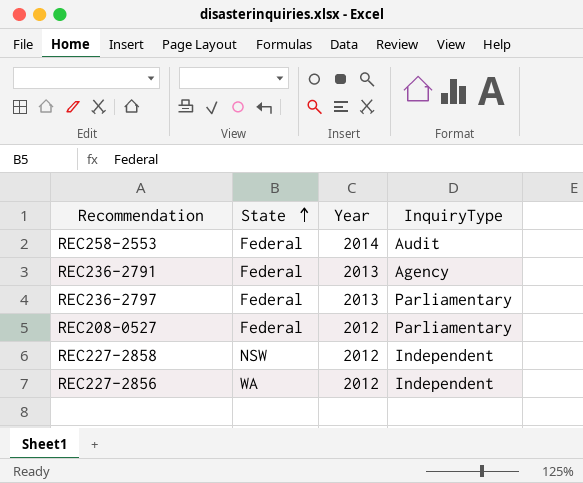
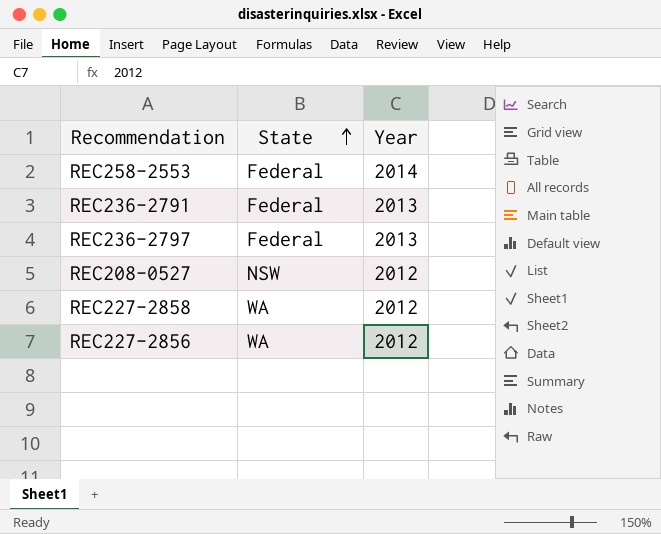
column InquiryType | position: 4 -> none
REC208-0527 | State: Federal -> NSW
REC227-2858 | State: NSW -> WA

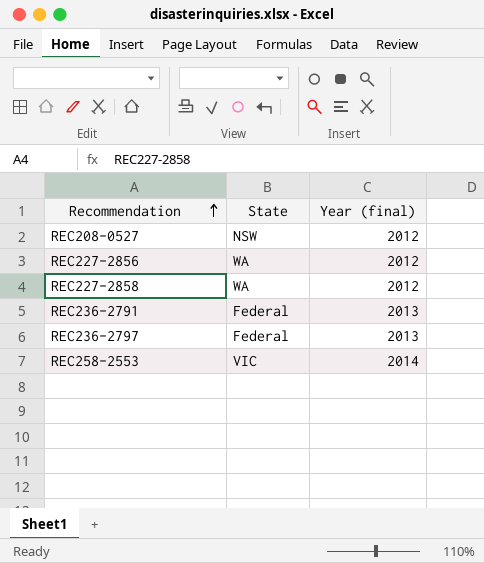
row order: State ascending -> Recommendation ascending
column name: Year -> Year (final)
REC258-2553 | State: Federal -> VIC

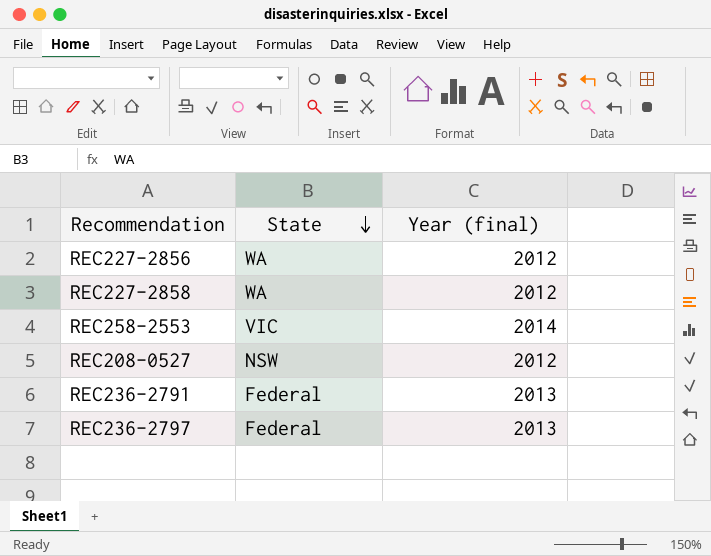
row order: Recommendation ascending -> State descending

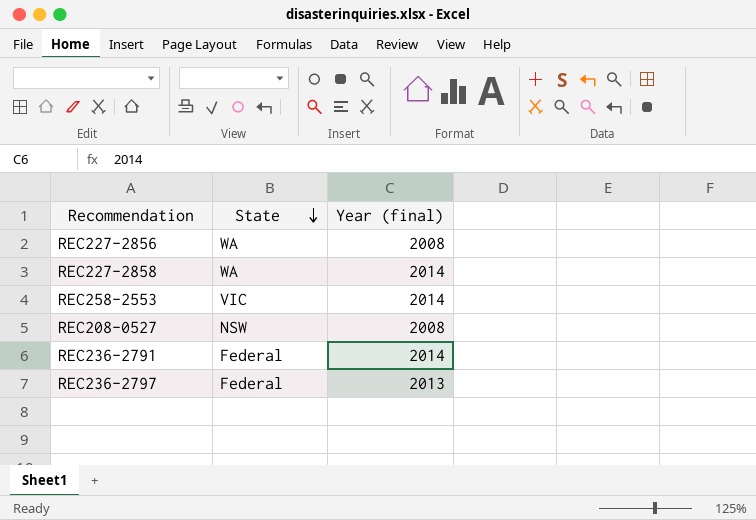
REC227-2856 | Year (final): 2012 -> 2008
REC227-2858 | Year (final): 2012 -> 2014
REC208-0527 | Year (final): 2012 -> 2008
REC236-2791 | Year (final): 2013 -> 2014

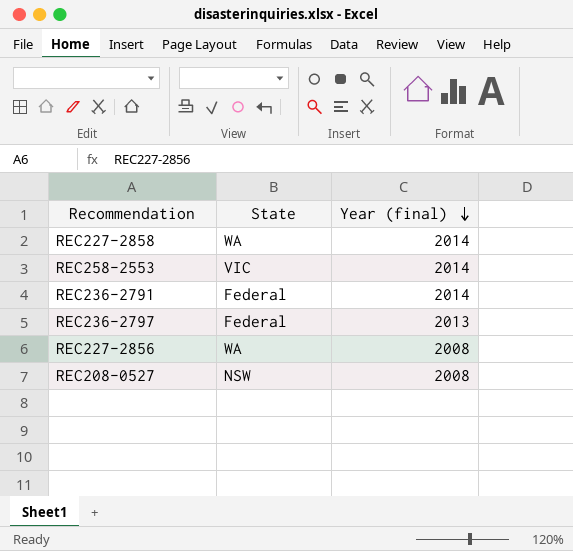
row order: State descending -> Year (final) descending

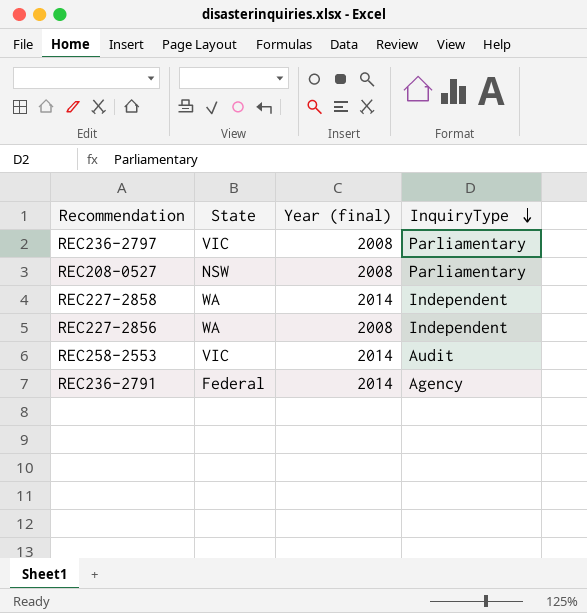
row order: Year (final) descending -> InquiryType descending
column InquiryType | position: none -> 4
REC236-2797 | State: Federal -> VIC
REC236-2797 | Year (final): 2013 -> 2008

